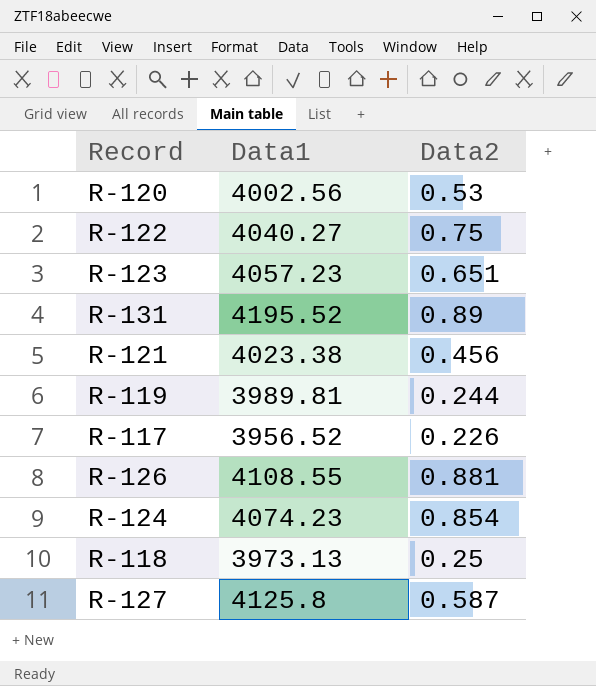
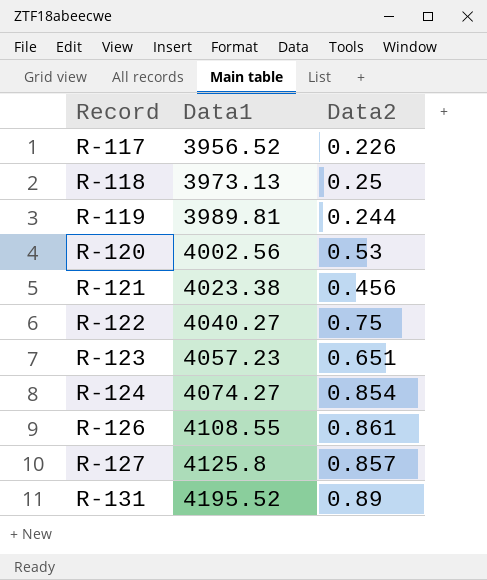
row order: none -> Record ascending
R-124 | Data1: 4074.23 -> 4074.27
R-126 | Data2: 0.881 -> 0.861
R-127 | Data2: 0.587 -> 0.857

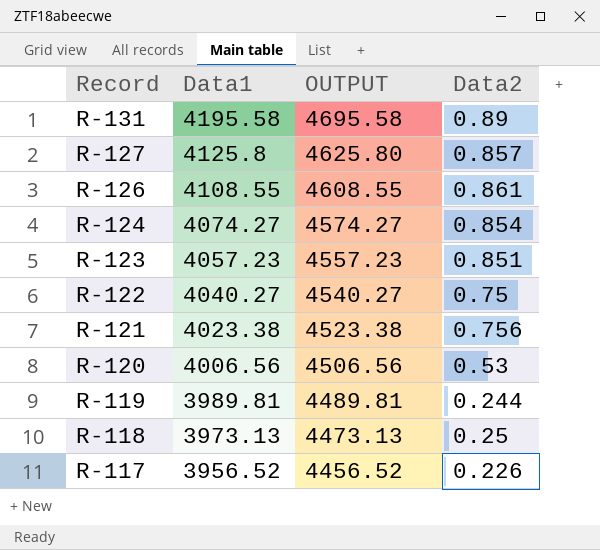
row order: Record ascending -> Record descending
column OUTPUT | formula: none -> [Data1] + 500
R-131 | Data1: 4195.52 -> 4195.58
R-123 | Data2: 0.651 -> 0.851
R-121 | Data2: 0.456 -> 0.756
R-120 | Data1: 4002.56 -> 4006.56

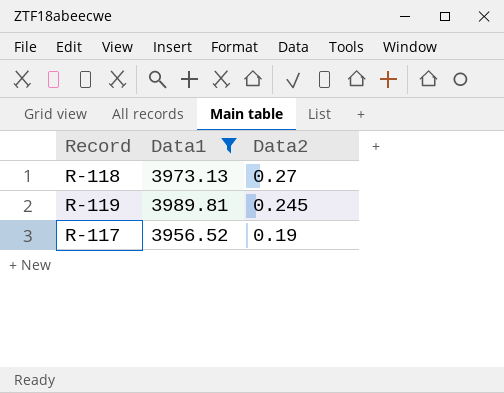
filter: none -> Data1 <= 3989.81
row order: Record descending -> Data2 descending
column OUTPUT | formula: [Data1] + 500 -> none
R-118 | Data2: 0.25 -> 0.27
R-119 | Data2: 0.244 -> 0.245
R-117 | Data2: 0.226 -> 0.19

